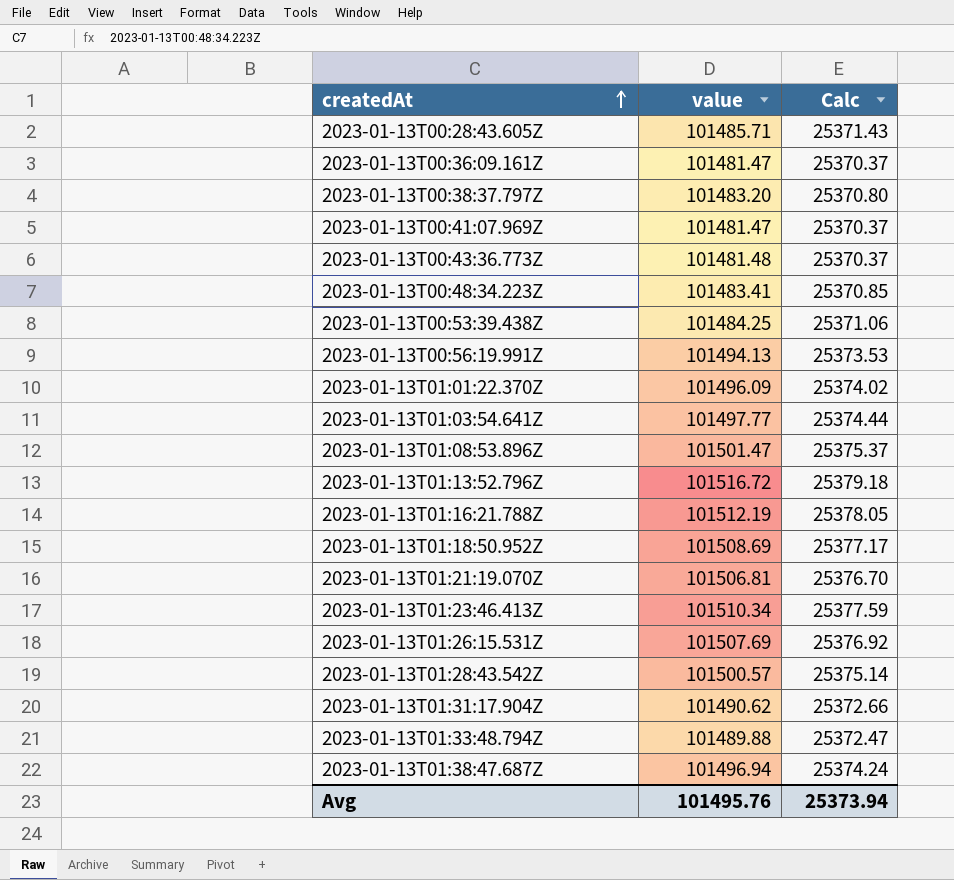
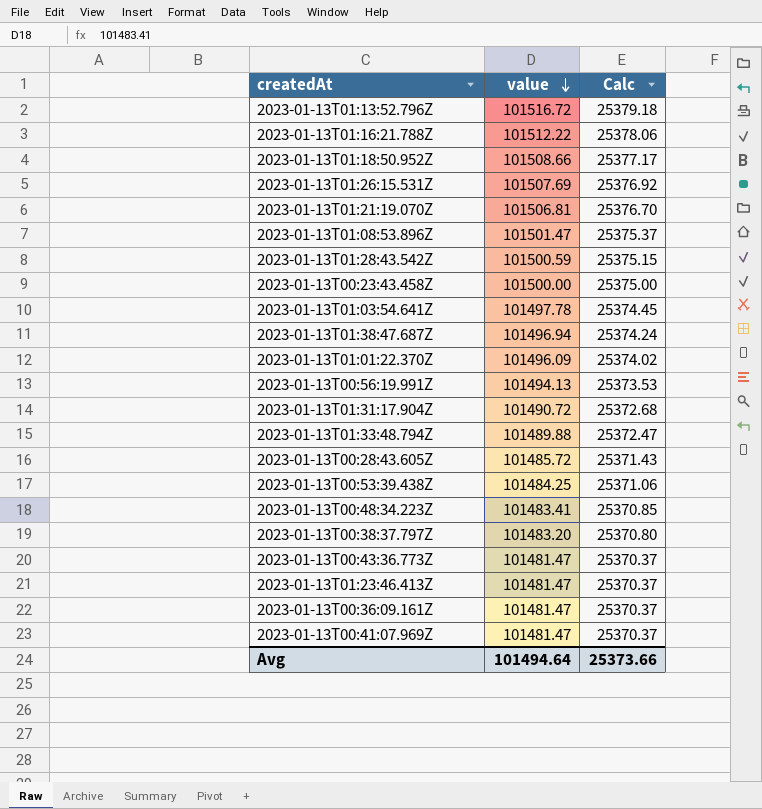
row order: createdAt ascending -> value descending
2023-01-13T01:16:21.788Z | value: 101512.19 -> 101512.22
2023-01-13T01:16:21.788Z | Calc: 25378.05 -> 25378.06
2023-01-13T01:18:50.952Z | value: 101508.69 -> 101508.66
2023-01-13T01:28:43.542Z | value: 101500.57 -> 101500.59
2023-01-13T01:28:43.542Z | Calc: 25375.14 -> 25375.15
row 2023-01-13T00:23:43.458Z: none -> 101500.00 | 25375.00
2023-01-13T01:03:54.641Z | value: 101497.77 -> 101497.78
2023-01-13T01:03:54.641Z | Calc: 25374.44 -> 25374.45
2023-01-13T01:31:17.904Z | value: 101490.62 -> 101490.72
2023-01-13T01:31:17.904Z | Calc: 25372.66 -> 25372.68
2023-01-13T00:28:43.605Z | value: 101485.71 -> 101485.72
2023-01-13T00:43:36.773Z | value: 101481.48 -> 101481.47
2023-01-13T01:23:46.413Z | value: 101510.34 -> 101481.47
2023-01-13T01:23:46.413Z | Calc: 25377.59 -> 25370.37
Avg | value: 101495.76 -> 101494.64
Avg | Calc: 25373.94 -> 25373.66

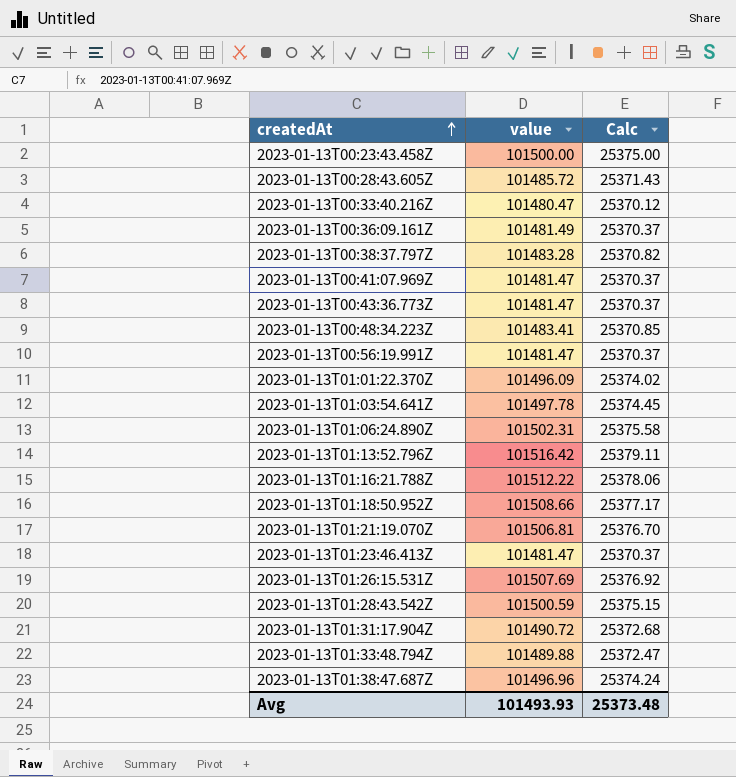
row order: value descending -> createdAt ascending
row 2023-01-13T01:08:53.896Z: 101501.47 | 25375.37 -> none
row 2023-01-13T00:53:39.438Z: 101484.25 | 25371.06 -> none
row 2023-01-13T00:33:40.216Z: none -> 101480.47 | 25370.12
2023-01-13T00:36:09.161Z | value: 101481.47 -> 101481.49
2023-01-13T00:38:37.797Z | value: 101483.20 -> 101483.28
2023-01-13T00:38:37.797Z | Calc: 25370.80 -> 25370.82
2023-01-13T00:56:19.991Z | value: 101494.13 -> 101481.47
2023-01-13T00:56:19.991Z | Calc: 25373.53 -> 25370.37
row 2023-01-13T01:06:24.890Z: none -> 101502.31 | 25375.58
2023-01-13T01:13:52.796Z | value: 101516.72 -> 101516.42
2023-01-13T01:13:52.796Z | Calc: 25379.18 -> 25379.11
2023-01-13T01:38:47.687Z | value: 101496.94 -> 101496.96
Avg | value: 101494.64 -> 101493.93
Avg | Calc: 25373.66 -> 25373.48

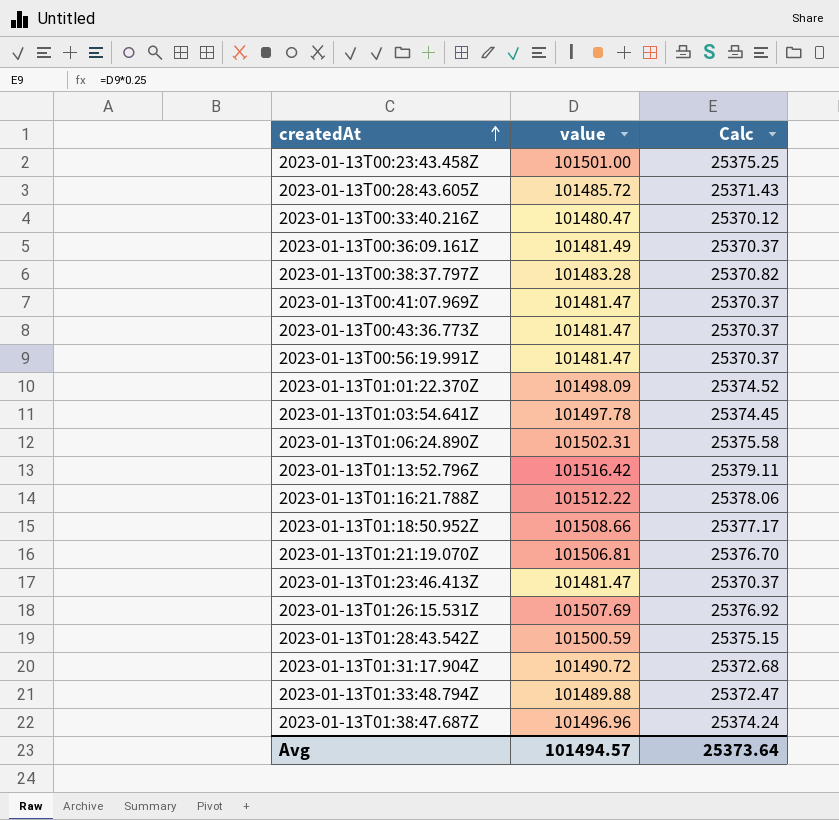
row 2023-01-13T00:48:34.223Z: 101483.41 | 25370.85 -> none
2023-01-13T00:23:43.458Z | value: 101500.00 -> 101501.00
2023-01-13T00:23:43.458Z | Calc: 25375.00 -> 25375.25
2023-01-13T01:01:22.370Z | value: 101496.09 -> 101498.09
2023-01-13T01:01:22.370Z | Calc: 25374.02 -> 25374.52
Avg | value: 101493.93 -> 101494.57
Avg | Calc: 25373.48 -> 25373.64

